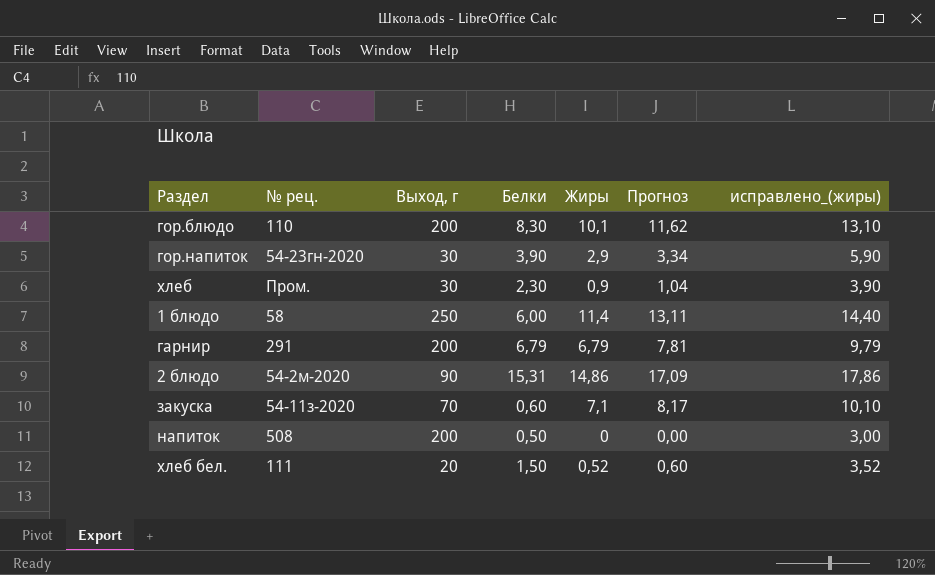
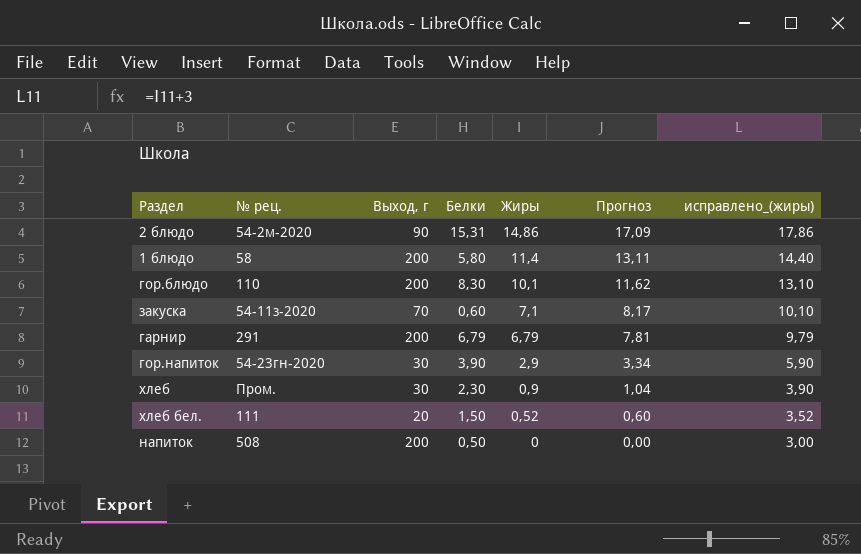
row order: none -> Жиры descending
1 блюдо | Выход, г: 250 -> 200
1 блюдо | Белки: 6,00 -> 5,80

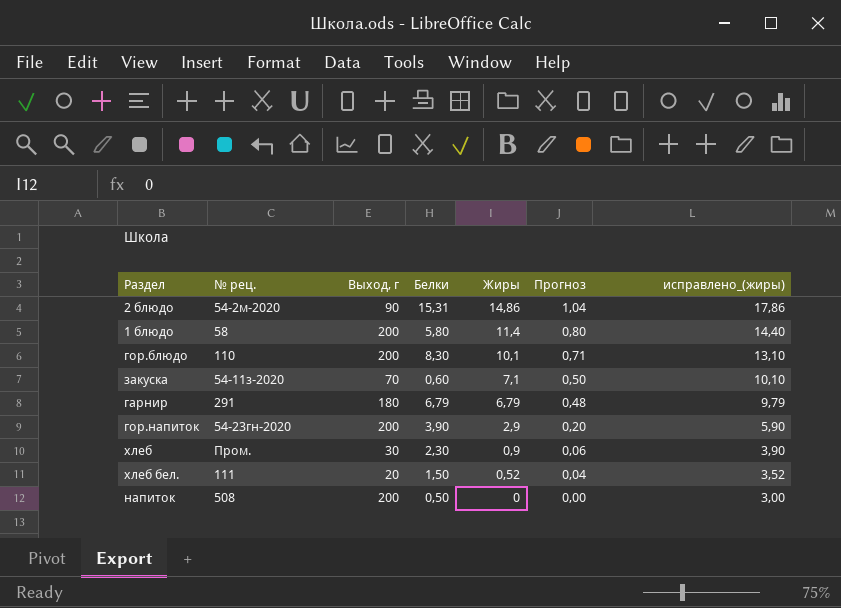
column Прогноз | formula: [Жиры] * 1,15 -> [Жиры] * 0,07
гарнир | Выход, г: 200 -> 180
гор.напиток | Выход, г: 30 -> 200

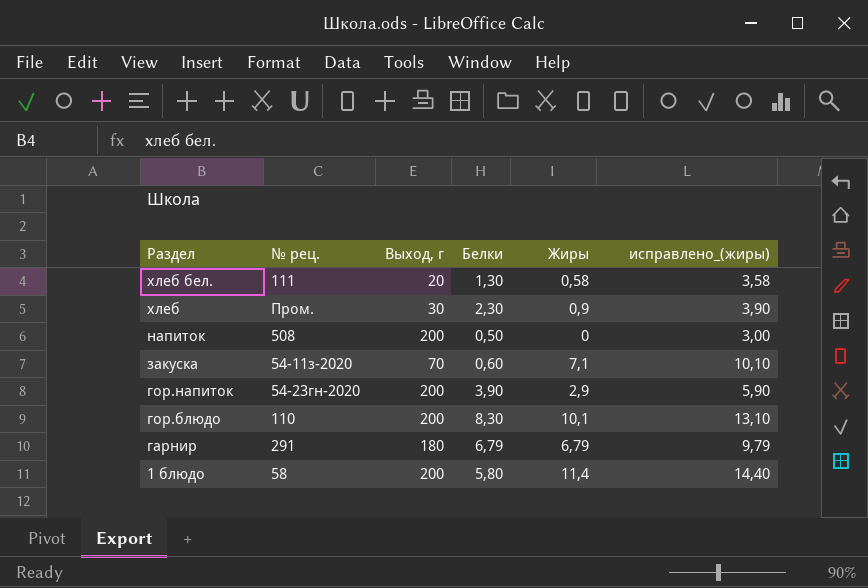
row order: Жиры descending -> Раздел descending
column Прогноз | formula: [Жиры] * 0,07 -> none
row 2 блюдо: 54-2м-2020 | 90 | 15,31 | 14,86 | 1,04 | 17,86 -> none
хлеб бел. | Белки: 1,50 -> 1,30
хлеб бел. | Жиры: 0,52 -> 0,58
хлеб бел. | исправлено_(жиры): 3,52 -> 3,58

